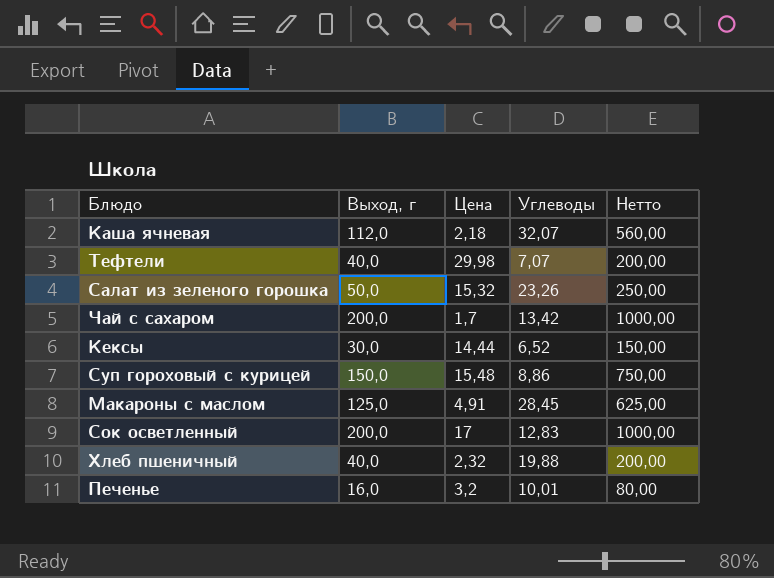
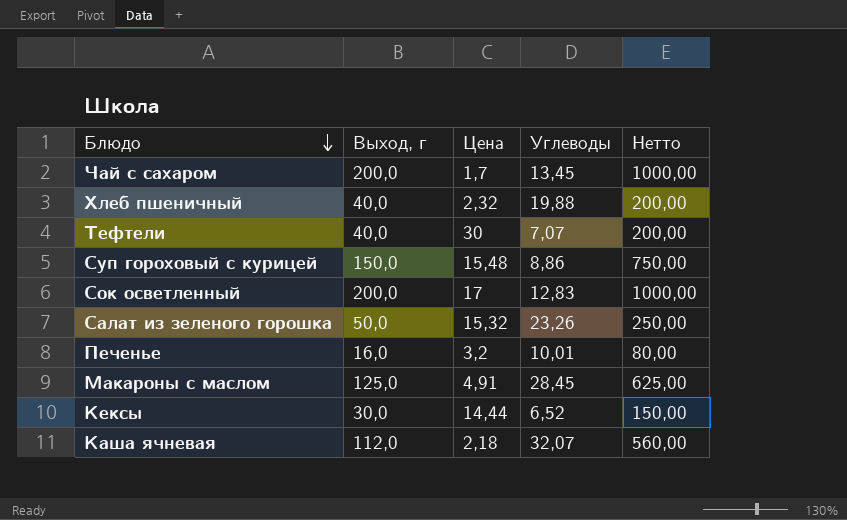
row order: none -> Блюдо descending
Чай с сахаром | Углеводы: 13,42 -> 13,45
Тефтели | Цена: 29,98 -> 30

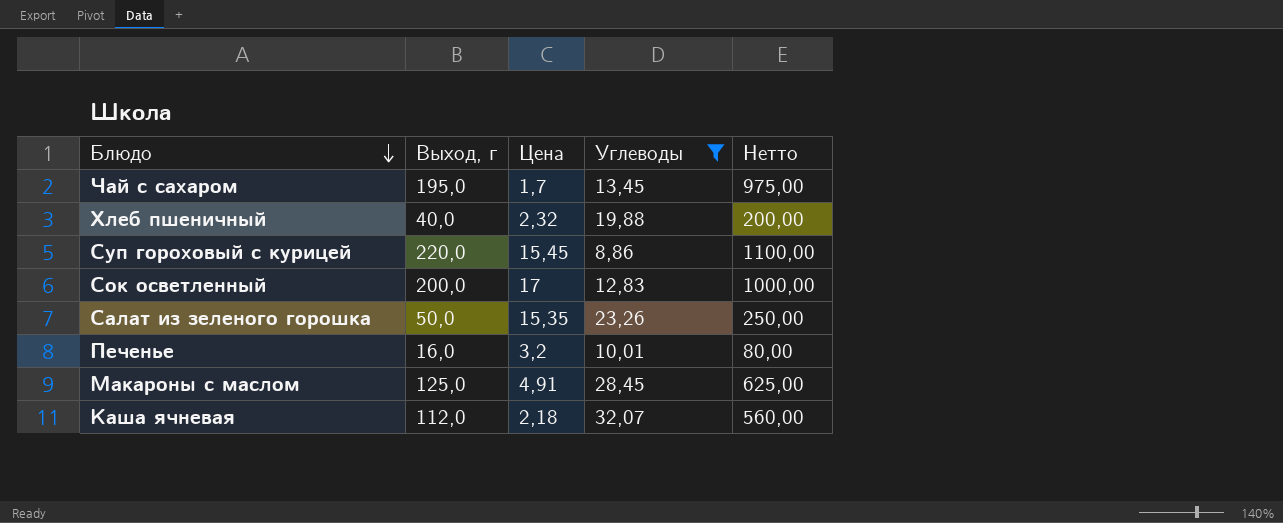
filter: none -> Углеводы >= 8,86
Чай с сахаром | Выход, г: 200,0 -> 195,0
Чай с сахаром | Нетто: 1000,00 -> 975,00
Суп гороховый с курицей | Выход, г: 150,0 -> 220,0
Суп гороховый с курицей | Цена: 15,48 -> 15,45
Суп гороховый с курицей | Нетто: 750,00 -> 1100,00
Салат из зеленого горошка | Цена: 15,32 -> 15,35

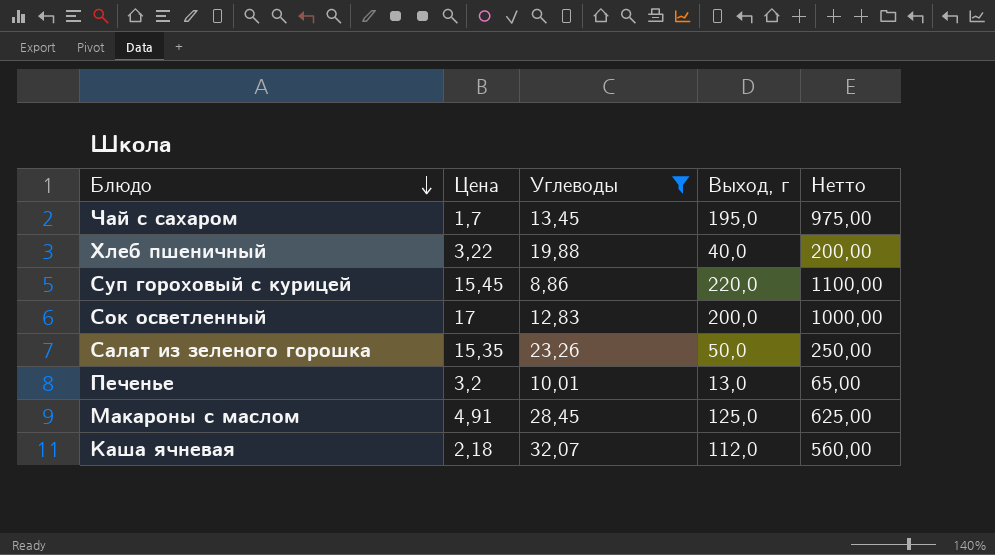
column Выход, г | position: 2 -> 4
Хлеб пшеничный | Цена: 2,32 -> 3,22
Печенье | Выход, г: 16,0 -> 13,0
Печенье | Нетто: 80,00 -> 65,00

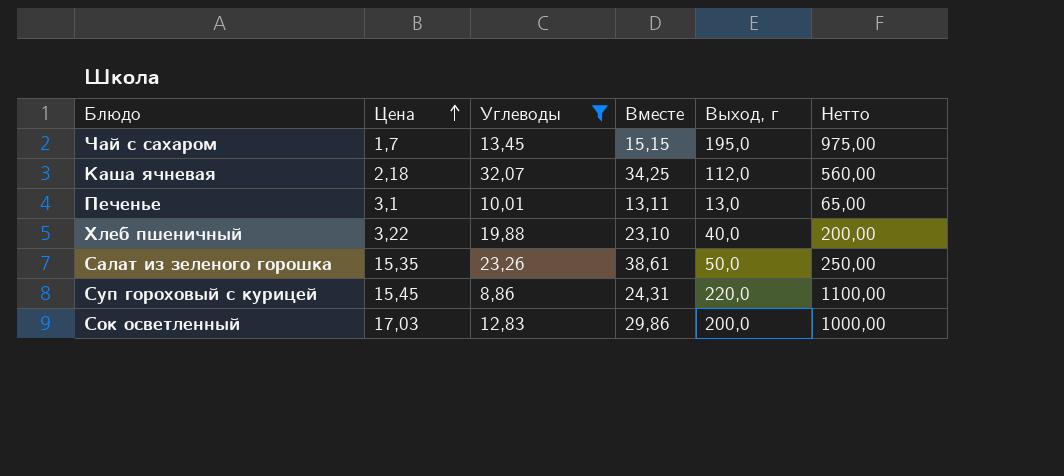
row order: Блюдо descending -> Цена ascending
column Вместе | formula: none -> [Цена] + [Углеводы]
row Макароны с маслом: 4,91 | 28,45 | 125,0 | 625,00 -> none
Печенье | Цена: 3,2 -> 3,1
Сок осветленный | Цена: 17 -> 17,03

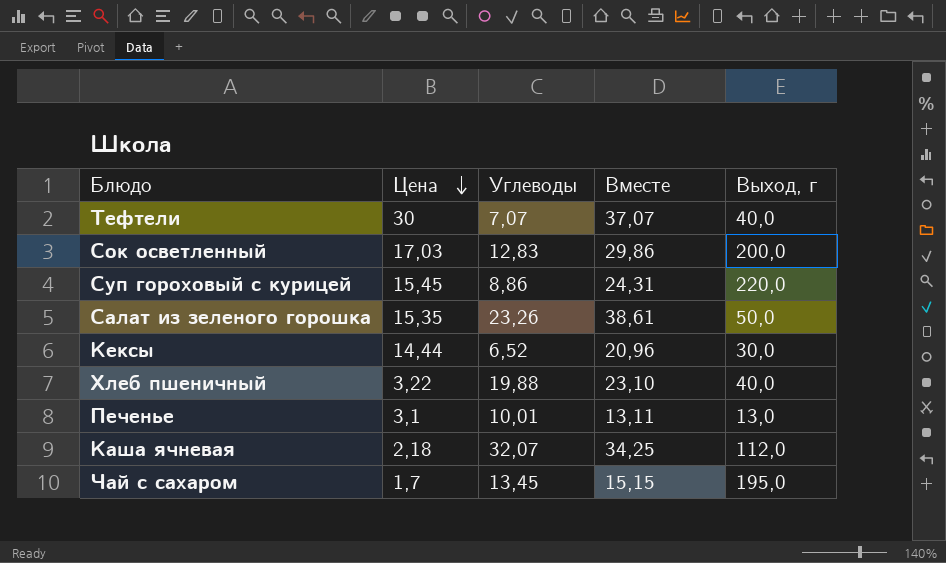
filter: Углеводы >= 8,86 -> none
row order: Цена ascending -> Цена descending
column Нетто | formula: [Выход, г] * 5 -> none

